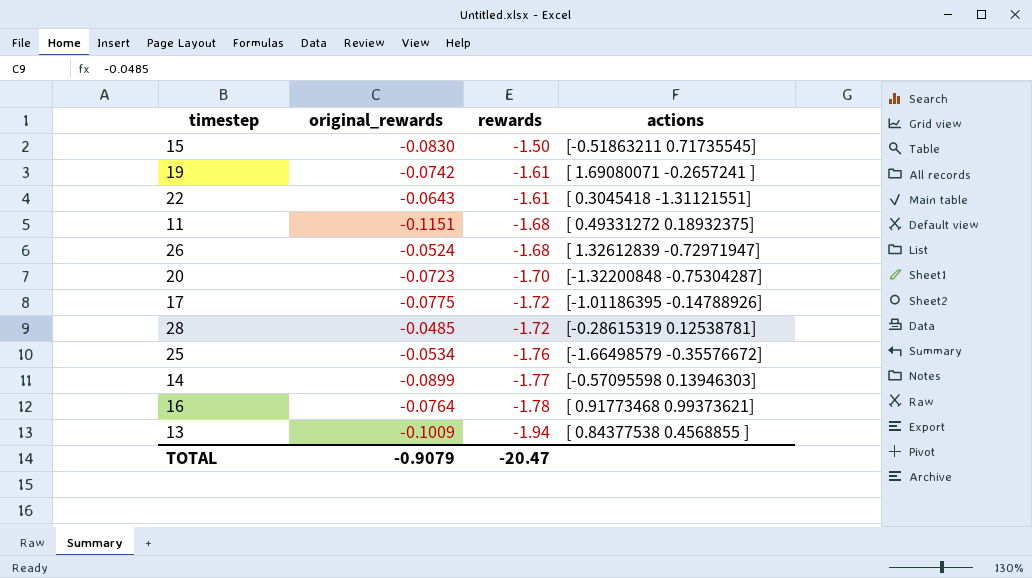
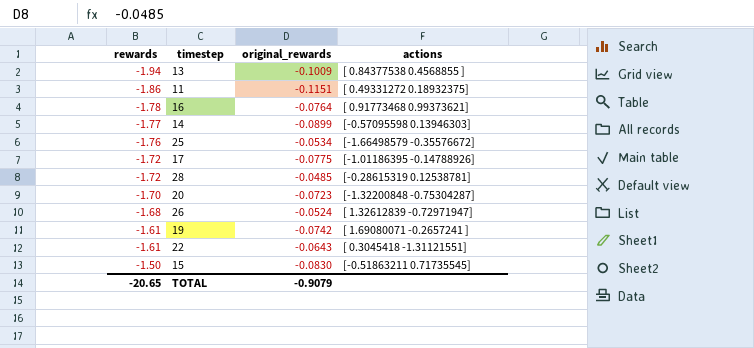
row order: rewards descending -> rewards ascending
column rewards | position: 3 -> 1
11 | rewards: -1.68 -> -1.86
TOTAL | rewards: -20.47 -> -20.65

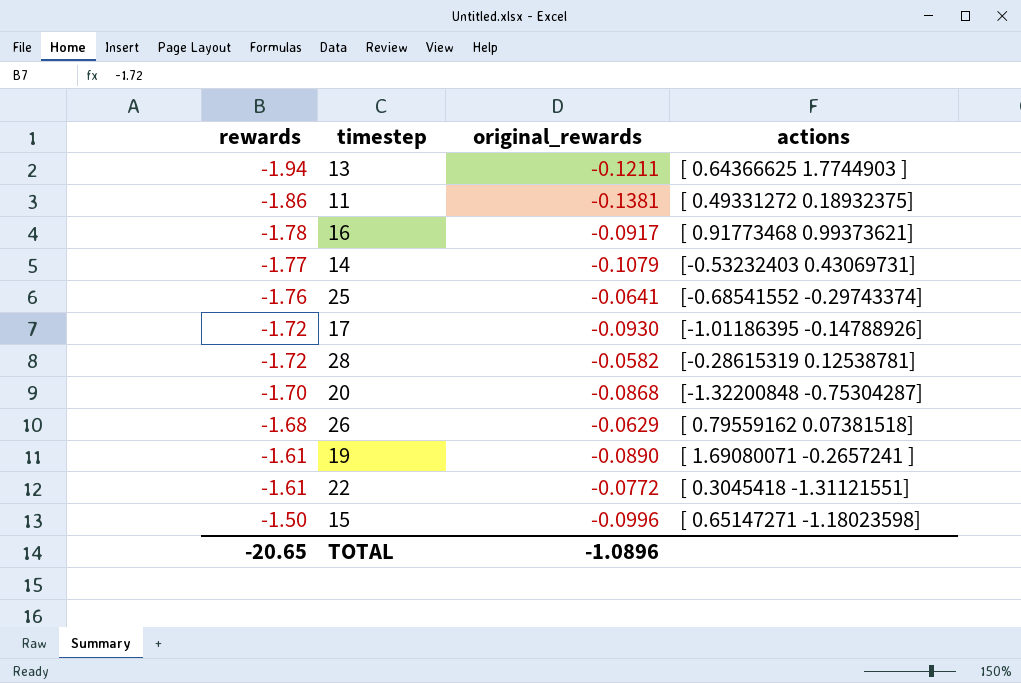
13 | original_rewards: -0.1009 -> -0.1211
13 | actions: [ 0.84377538 0.4568855 ] -> [ 0.64366625 1.7744903 ]
11 | original_rewards: -0.1151 -> -0.1381
16 | original_rewards: -0.0764 -> -0.0917
14 | original_rewards: -0.0899 -> -0.1079
14 | actions: [-0.57095598 0.13946303] -> [-0.53232403 0.43069731]
25 | original_rewards: -0.0534 -> -0.0641
25 | actions: [-1.66498579 -0.35576672] -> [-0.68541552 -0.29743374]
17 | original_rewards: -0.0775 -> -0.0930
28 | original_rewards: -0.0485 -> -0.0582
20 | original_rewards: -0.0723 -> -0.0868
26 | original_rewards: -0.0524 -> -0.0629
26 | actions: [ 1.32612839 -0.72971947] -> [ 0.79559162 0.07381518]
19 | original_rewards: -0.0742 -> -0.0890
22 | original_rewards: -0.0643 -> -0.0772
15 | original_rewards: -0.0830 -> -0.0996
15 | actions: [-0.51863211 0.71735545] -> [ 0.65147271 -1.18023598]
TOTAL | original_rewards: -0.9079 -> -1.0896

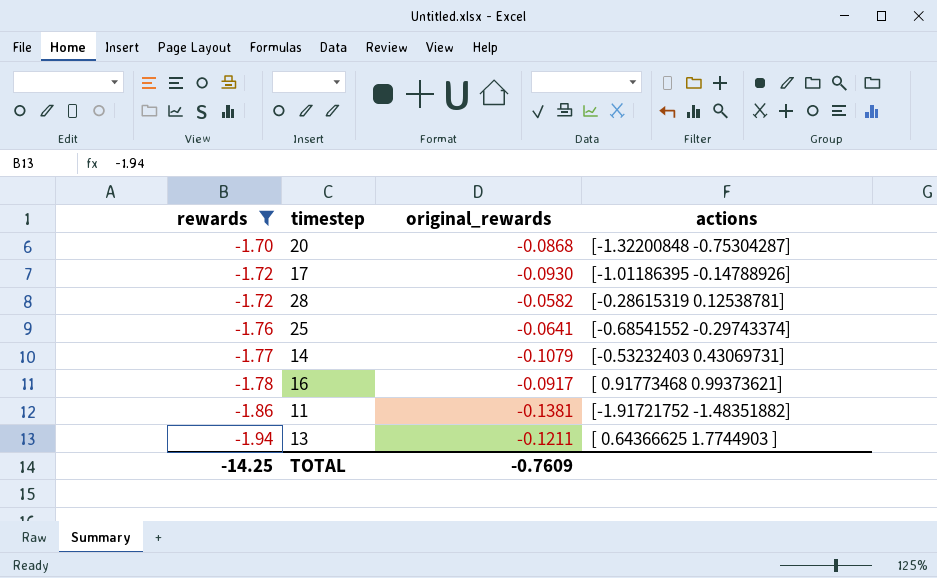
filter: none -> rewards <= -1.70
row order: rewards ascending -> rewards descending
11 | actions: [ 0.49331272 0.18932375] -> [-1.91721752 -1.48351882]
TOTAL | rewards: -20.65 -> -14.25
TOTAL | original_rewards: -1.0896 -> -0.7609

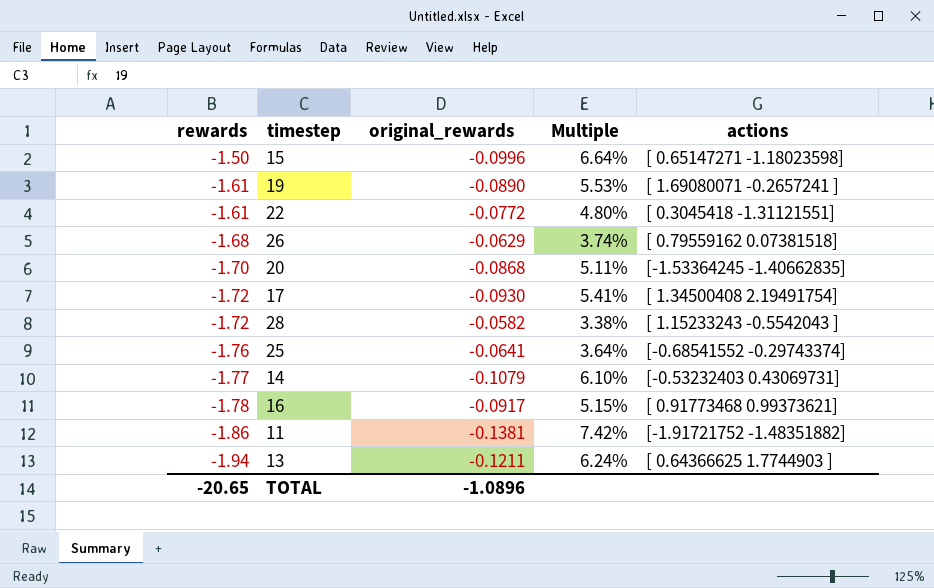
filter: rewards <= -1.70 -> none
column Multiple | formula: none -> [original_rewards] / [rewards]
20 | actions: [-1.32200848 -0.75304287] -> [-1.53364245 -1.40662835]
17 | actions: [-1.01186395 -0.14788926] -> [ 1.34500408 2.19491754]
28 | actions: [-0.28615319 0.12538781] -> [ 1.15233243 -0.5542043 ]
TOTAL | rewards: -14.25 -> -20.65
TOTAL | original_rewards: -0.7609 -> -1.0896

